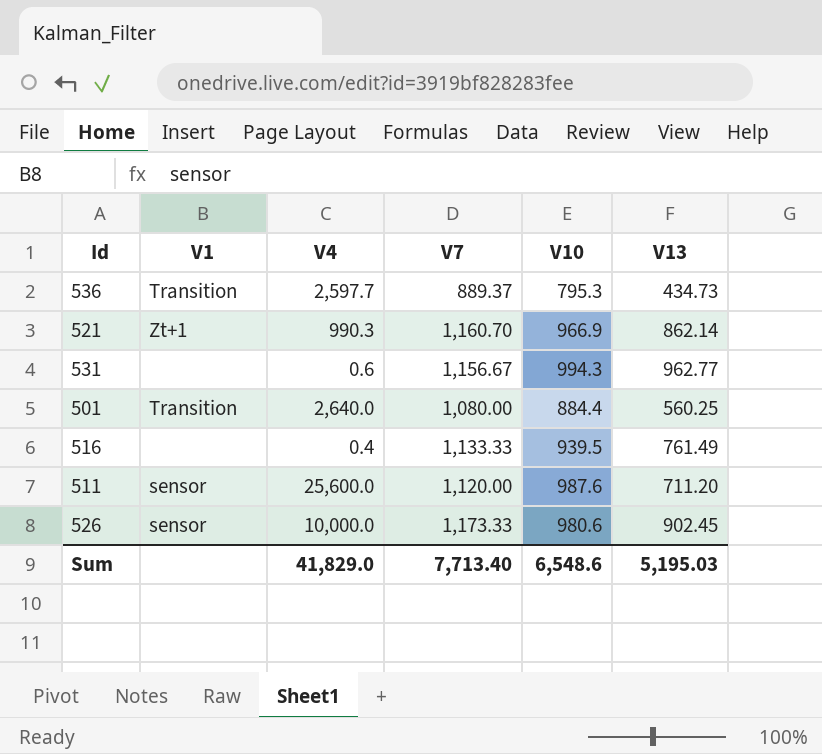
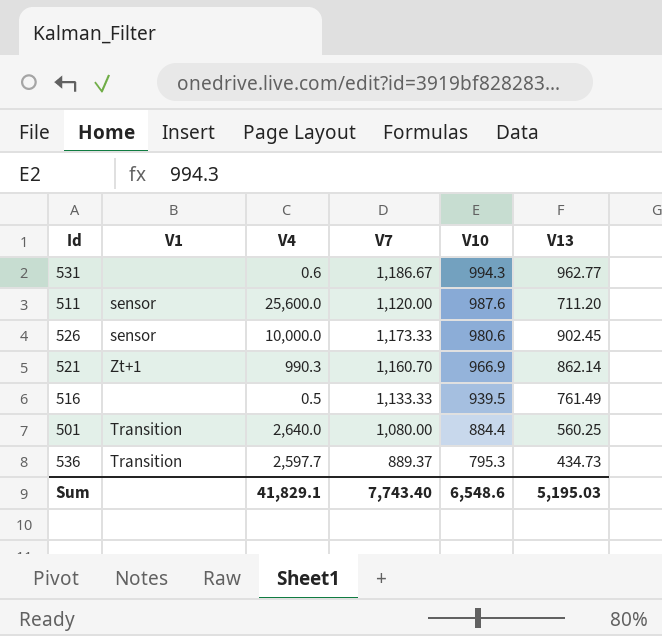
row order: none -> V10 descending
531 | V7: 1,156.67 -> 1,186.67
516 | V4: 0.4 -> 0.5
Sum | V4: 41,829.0 -> 41,829.1
Sum | V7: 7,713.40 -> 7,743.40

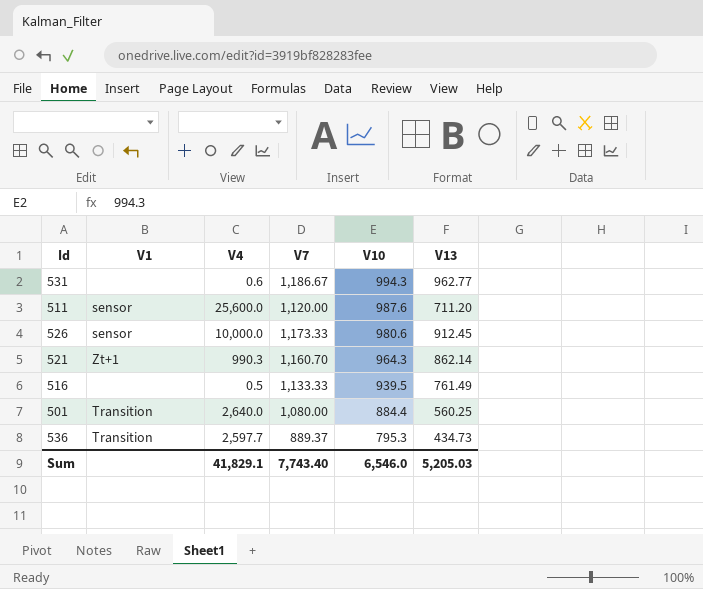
526 | V13: 902.45 -> 912.45
521 | V10: 966.9 -> 964.3
Sum | V10: 6,548.6 -> 6,546.0
Sum | V13: 5,195.03 -> 5,205.03

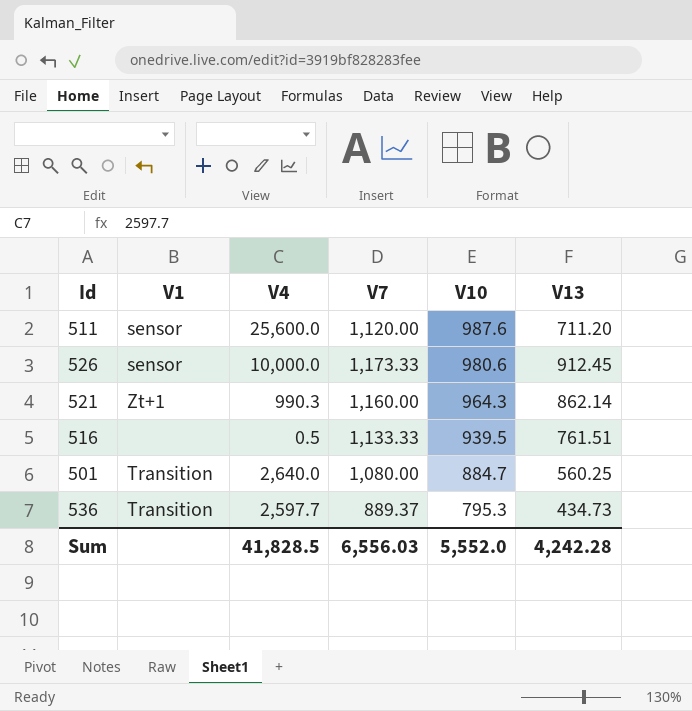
row 531: none | 0.6 | 1,186.67 | 994.3 | 962.77 -> none
521 | V7: 1,160.70 -> 1,160.00
516 | V13: 761.49 -> 761.51
501 | V10: 884.4 -> 884.7
Sum | V4: 41,829.1 -> 41,828.5
Sum | V7: 7,743.40 -> 6,556.03
Sum | V10: 6,546.0 -> 5,552.0
Sum | V13: 5,205.03 -> 4,242.28

